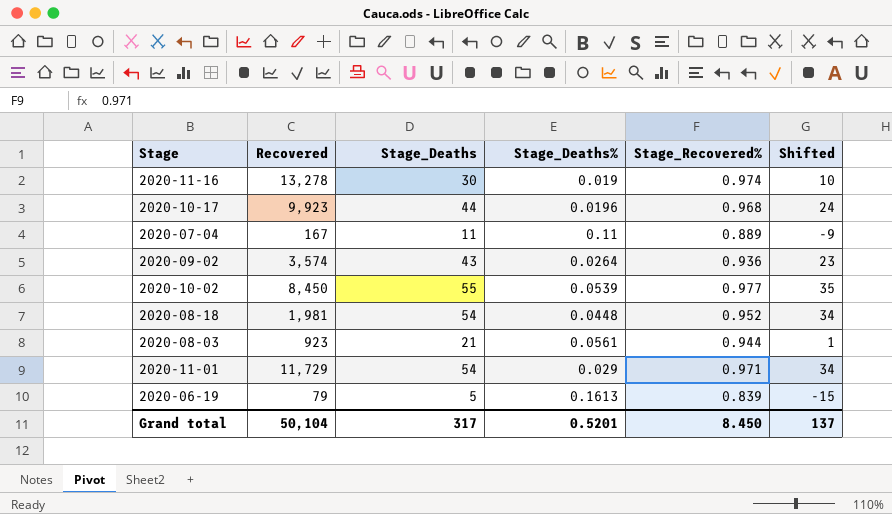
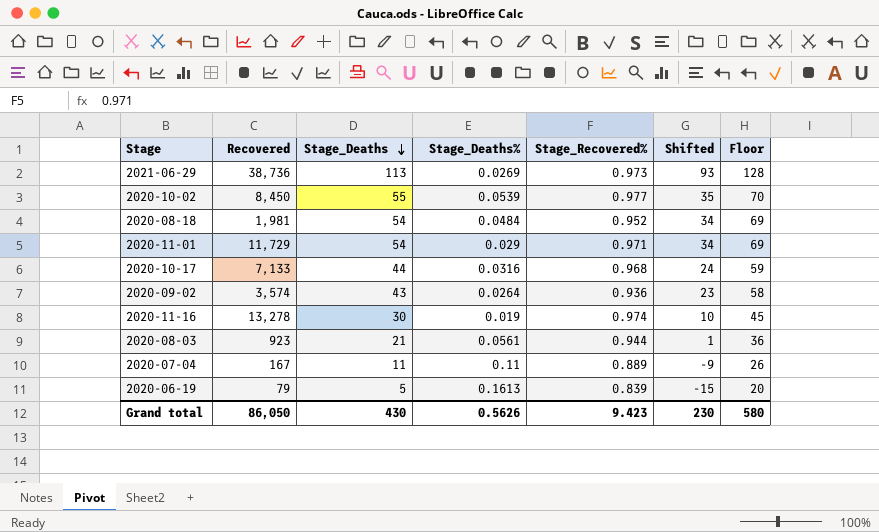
row order: none -> Stage_Deaths descending
column Floor | formula: none -> [Stage_Deaths] + 15
row 2021-06-29: none -> 38,736 | 113 | 0.0269 | 0.973 | 93 | 128
2020-08-18 | Stage_Deaths%: 0.0448 -> 0.0484
2020-10-17 | Recovered: 9,923 -> 7,133
2020-10-17 | Stage_Deaths%: 0.0196 -> 0.0316
Grand total | Recovered: 50,104 -> 86,050
Grand total | Stage_Deaths: 317 -> 430
Grand total | Stage_Deaths%: 0.5201 -> 0.5626
Grand total | Stage_Recovered%: 8.450 -> 9.423
Grand total | Shifted: 137 -> 230

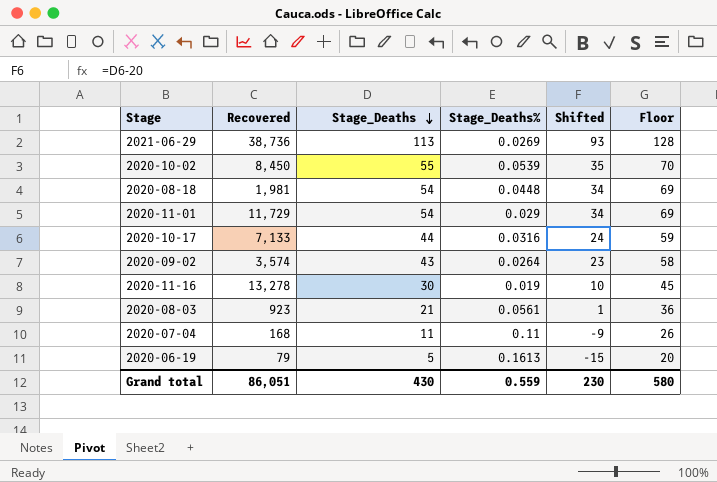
column Stage_Recovered% | position: 5 -> none
2020-08-18 | Stage_Deaths%: 0.0484 -> 0.0448
2020-07-04 | Recovered: 167 -> 168
Grand total | Recovered: 86,050 -> 86,051
Grand total | Stage_Deaths%: 0.5626 -> 0.559

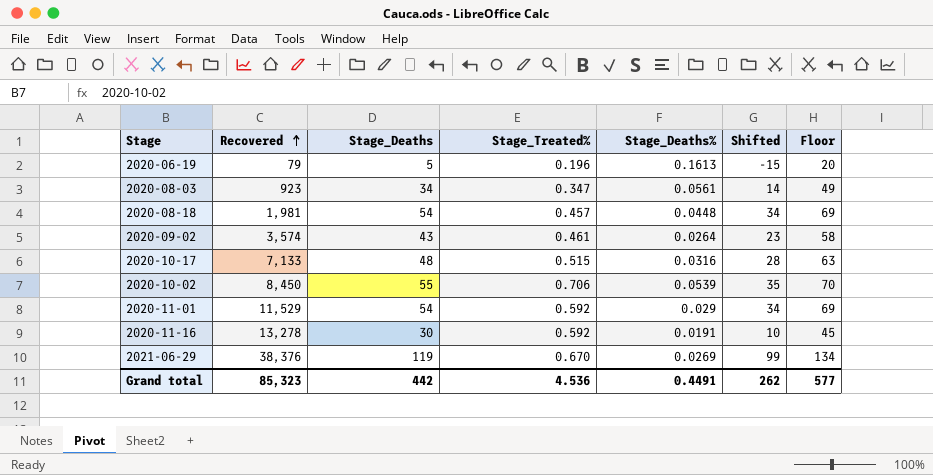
row order: Stage_Deaths descending -> Recovered ascending
column Stage_Treated% | position: none -> 4
row 2020-07-04: 168 | 11 | 0.11 | -9 | 26 -> none
2020-08-03 | Stage_Deaths: 21 -> 34
2020-08-03 | Shifted: 1 -> 14
2020-08-03 | Floor: 36 -> 49
2020-10-17 | Stage_Deaths: 44 -> 48
2020-10-17 | Shifted: 24 -> 28
2020-10-17 | Floor: 59 -> 63
2020-11-01 | Recovered: 11,729 -> 11,529
2020-11-16 | Stage_Deaths%: 0.019 -> 0.0191
2021-06-29 | Recovered: 38,736 -> 38,376
2021-06-29 | Stage_Deaths: 113 -> 119
2021-06-29 | Shifted: 93 -> 99
2021-06-29 | Floor: 128 -> 134
Grand total | Recovered: 86,051 -> 85,323
Grand total | Stage_Deaths: 430 -> 442
Grand total | Stage_Deaths%: 0.559 -> 0.4491
Grand total | Shifted: 230 -> 262
Grand total | Floor: 580 -> 577

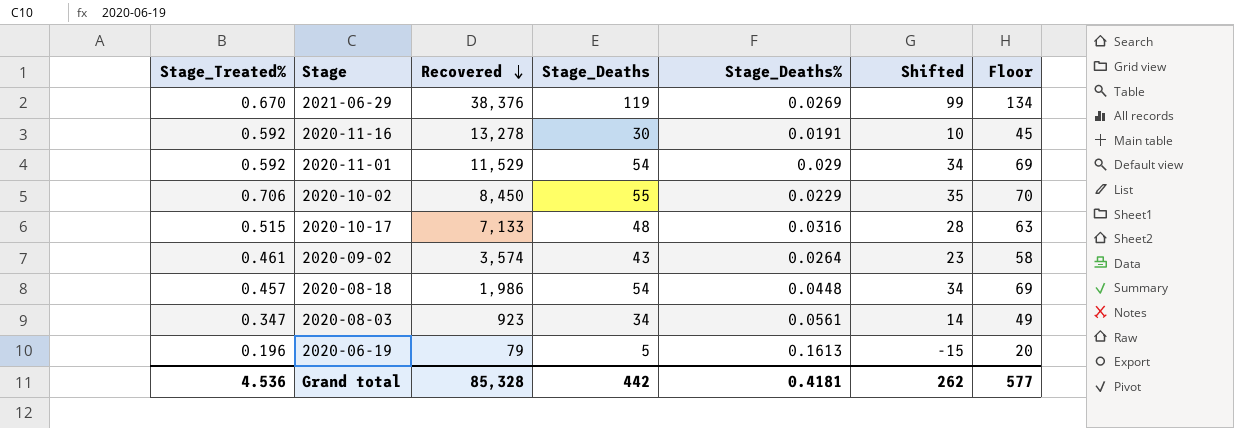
row order: Recovered ascending -> Recovered descending
column Stage_Treated% | position: 4 -> 1
2020-10-02 | Stage_Deaths%: 0.0539 -> 0.0229
2020-08-18 | Recovered: 1,981 -> 1,986
Grand total | Recovered: 85,323 -> 85,328
Grand total | Stage_Deaths%: 0.4491 -> 0.4181

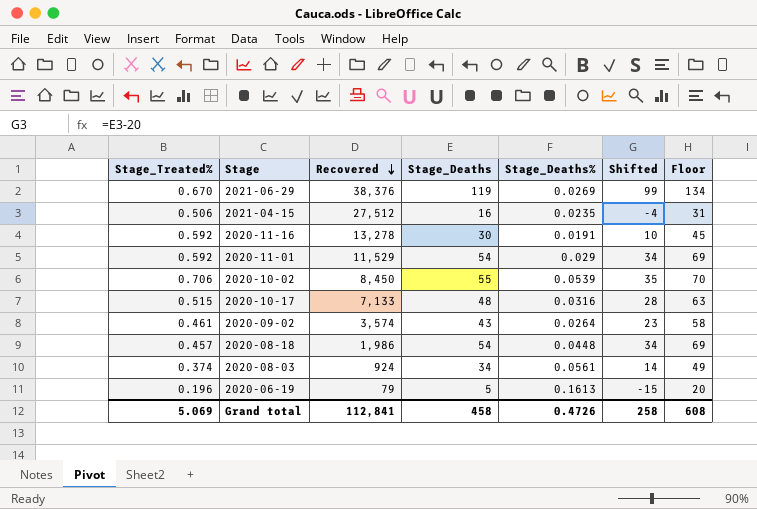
row 2021-04-15: none -> 0.506 | 27,512 | 16 | 0.0235 | -4 | 31
2020-10-02 | Stage_Deaths%: 0.0229 -> 0.0539
2020-08-03 | Stage_Treated%: 0.347 -> 0.374
2020-08-03 | Recovered: 923 -> 924
Grand total | Stage_Treated%: 4.536 -> 5.069
Grand total | Recovered: 85,328 -> 112,841
Grand total | Stage_Deaths: 442 -> 458
Grand total | Stage_Deaths%: 0.4181 -> 0.4726
Grand total | Shifted: 262 -> 258
Grand total | Floor: 577 -> 608

